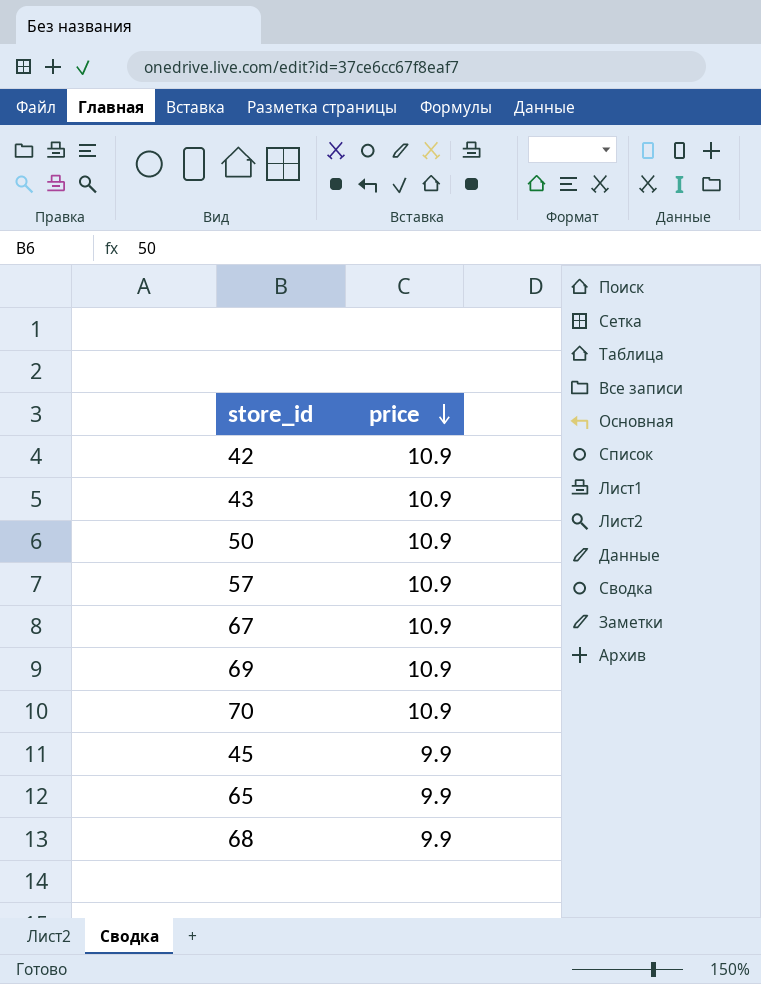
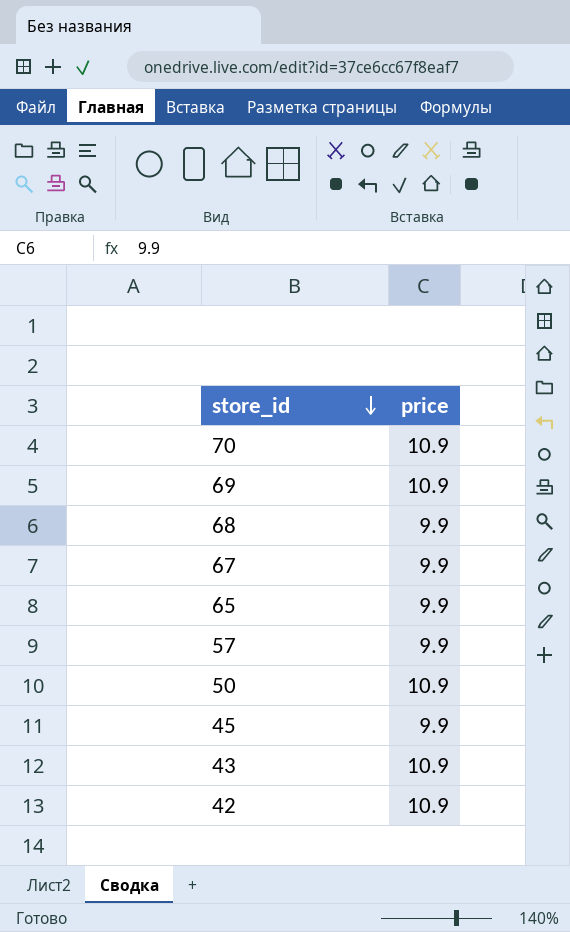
row order: price descending -> store_id descending
67 | price: 10.9 -> 9.9
57 | price: 10.9 -> 9.9

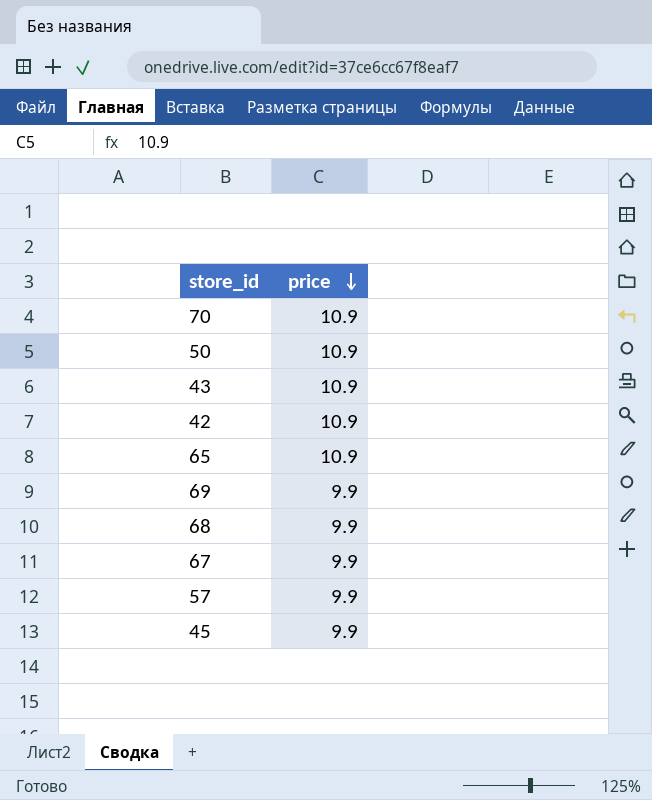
row order: store_id descending -> price descending
65 | price: 9.9 -> 10.9
69 | price: 10.9 -> 9.9

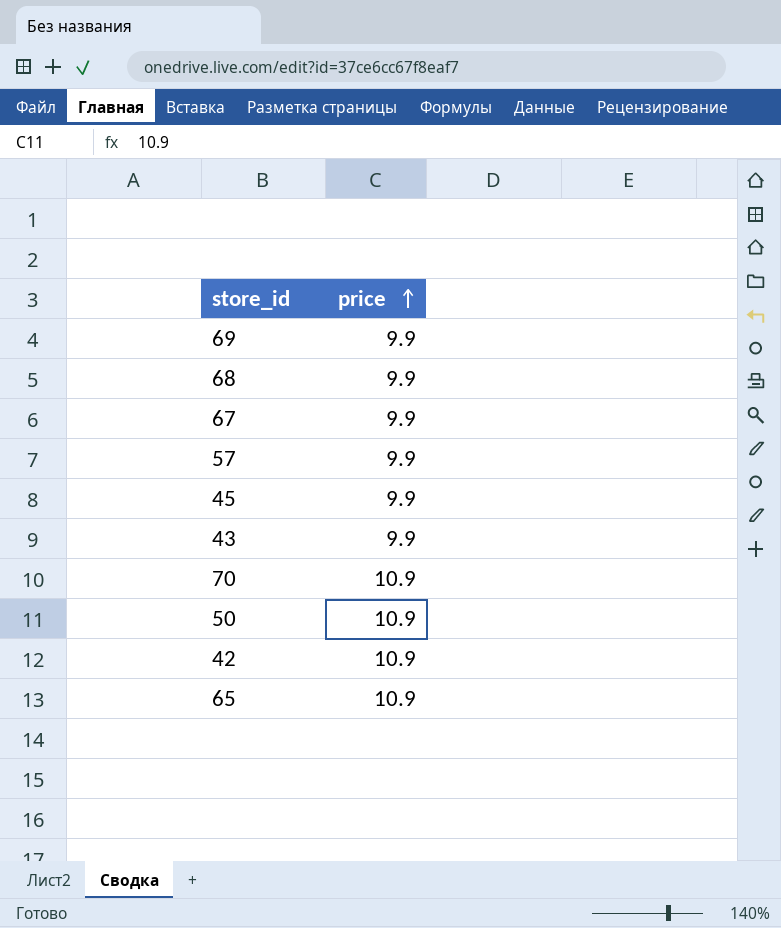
row order: price descending -> price ascending
43 | price: 10.9 -> 9.9

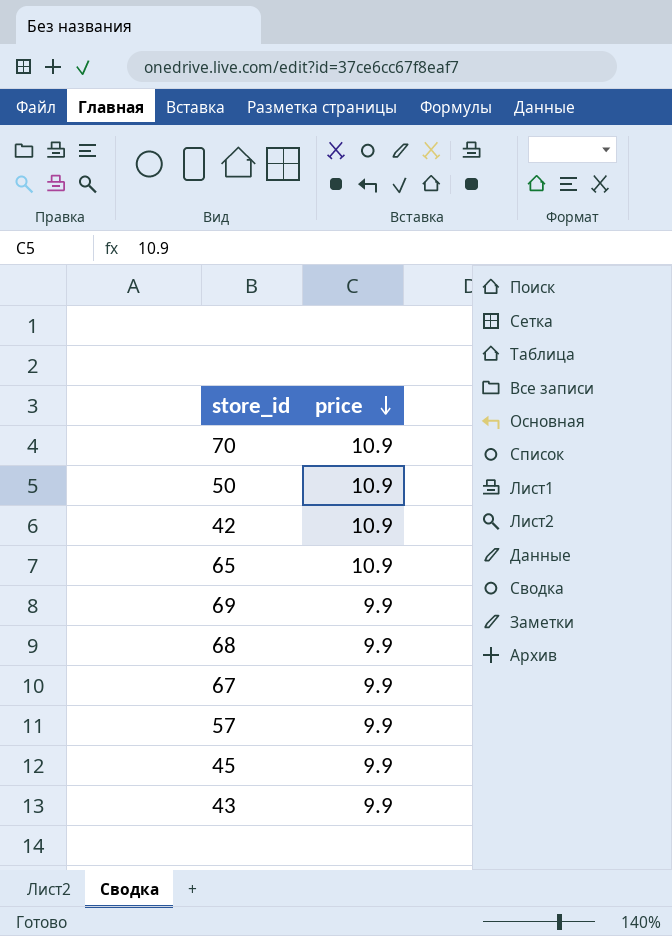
row order: price ascending -> price descending

